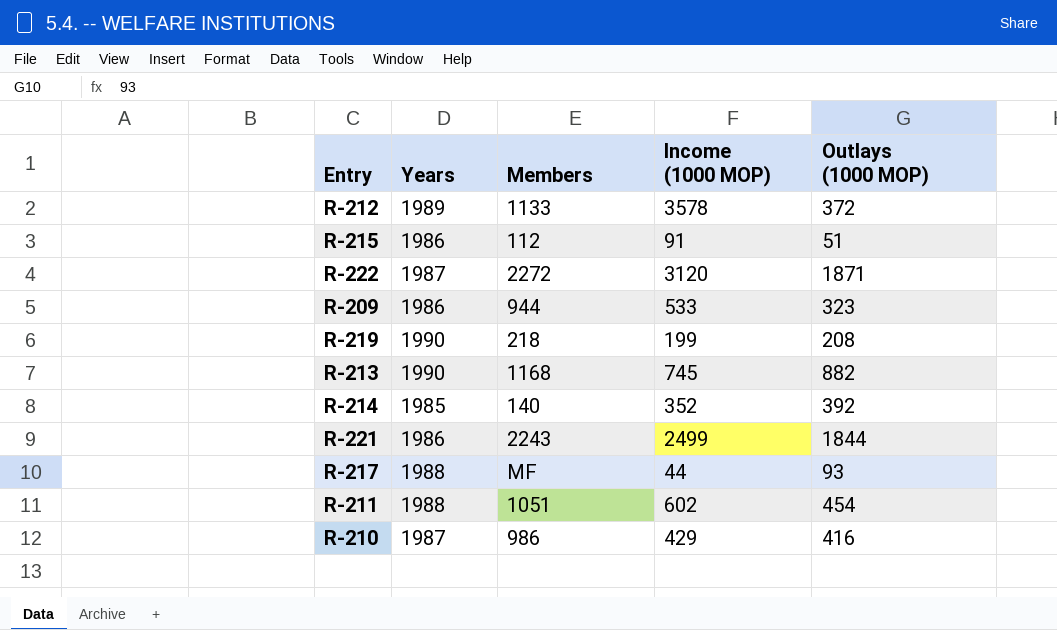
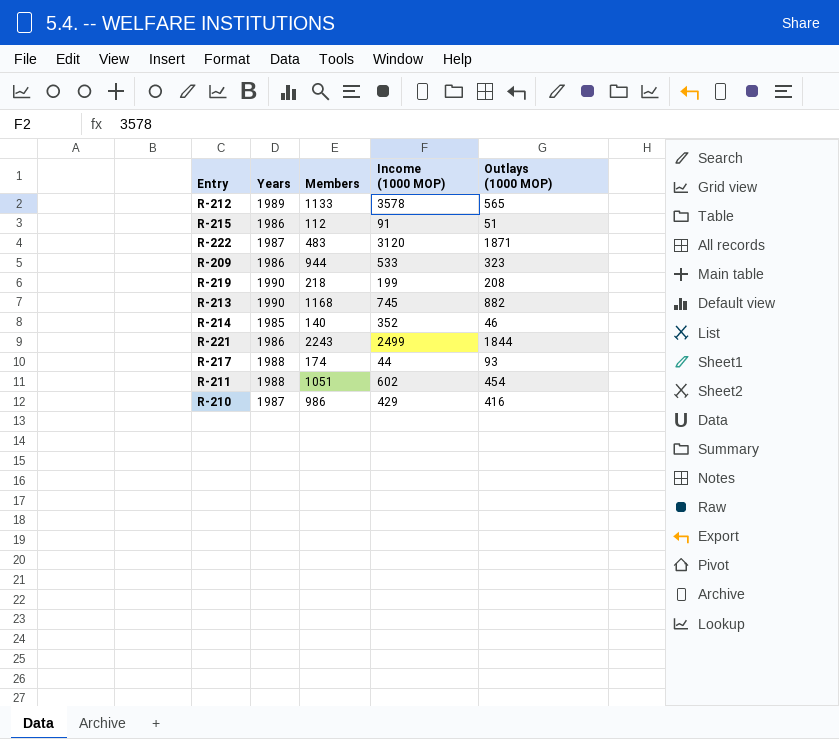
R-212 | Outlays (1000 MOP): 372 -> 565
R-222 | Members: 2272 -> 483
R-214 | Outlays (1000 MOP): 392 -> 46
R-217 | Members: MF -> 174

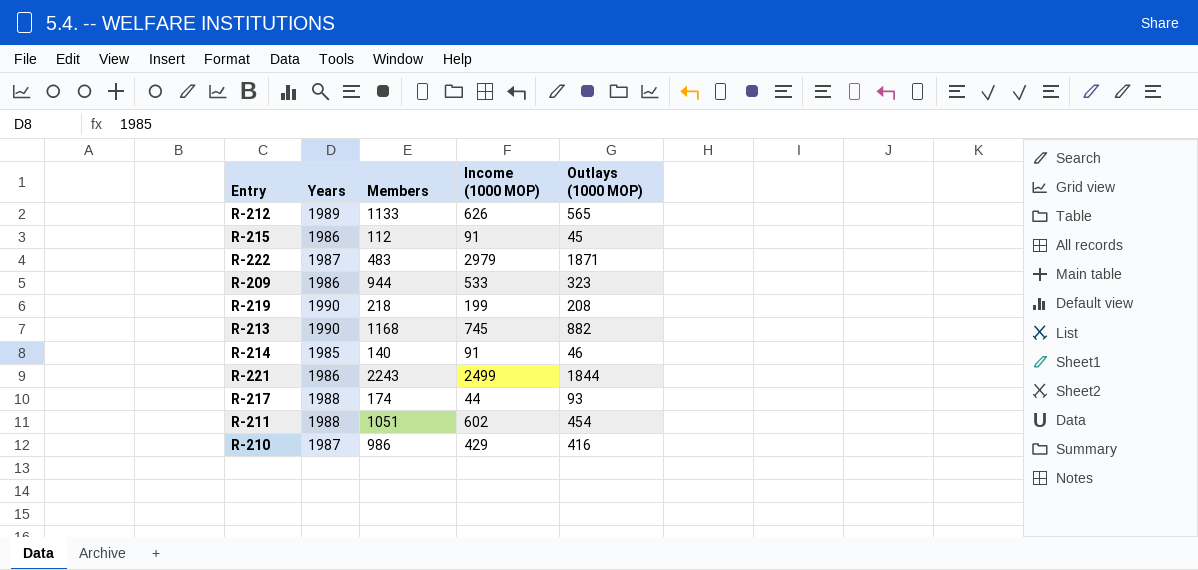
R-212 | Income (1000 MOP): 3578 -> 626
R-215 | Outlays (1000 MOP): 51 -> 45
R-222 | Income (1000 MOP): 3120 -> 2979
R-214 | Income (1000 MOP): 352 -> 91

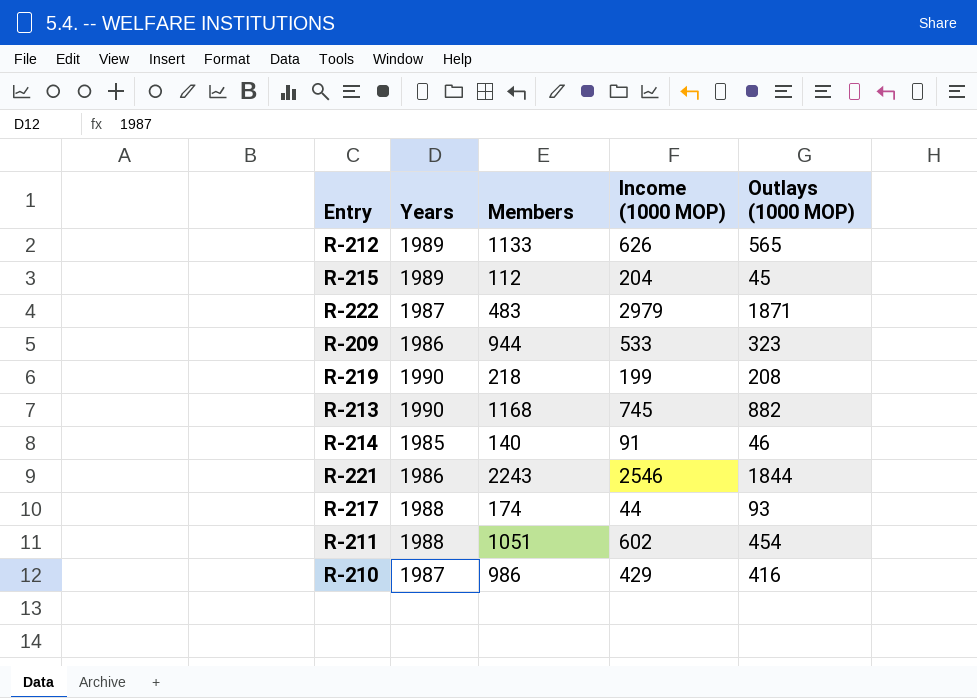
R-215 | Years: 1986 -> 1989
R-215 | Income (1000 MOP): 91 -> 204
R-221 | Income (1000 MOP): 2499 -> 2546

